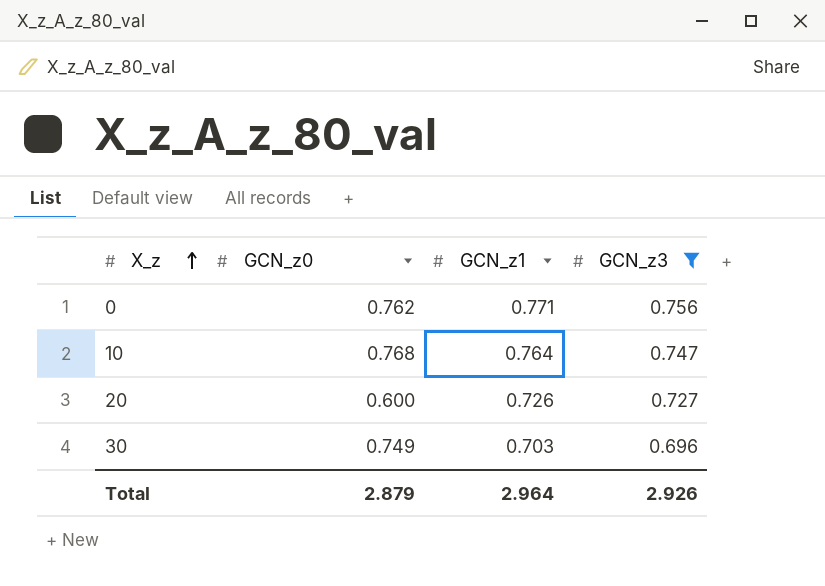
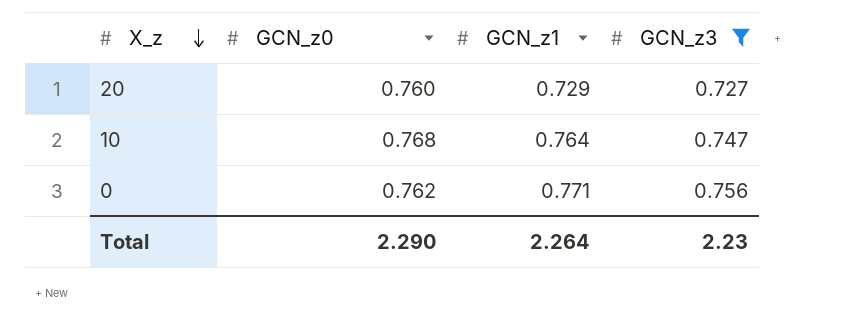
row order: X_z ascending -> X_z descending
row 30: 0.749 | 0.703 | 0.696 -> none
20 | GCN_z0: 0.600 -> 0.760
20 | GCN_z1: 0.726 -> 0.729
Total | GCN_z0: 2.879 -> 2.290
Total | GCN_z1: 2.964 -> 2.264
Total | GCN_z3: 2.926 -> 2.23

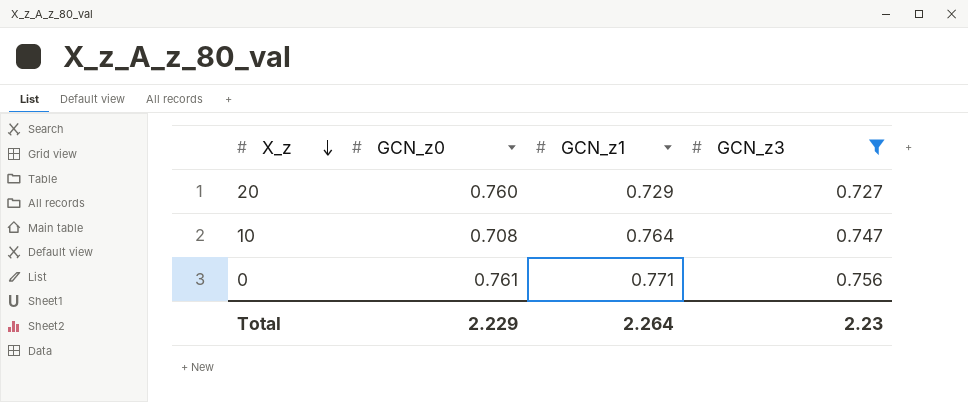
10 | GCN_z0: 0.768 -> 0.708
0 | GCN_z0: 0.762 -> 0.761
Total | GCN_z0: 2.290 -> 2.229

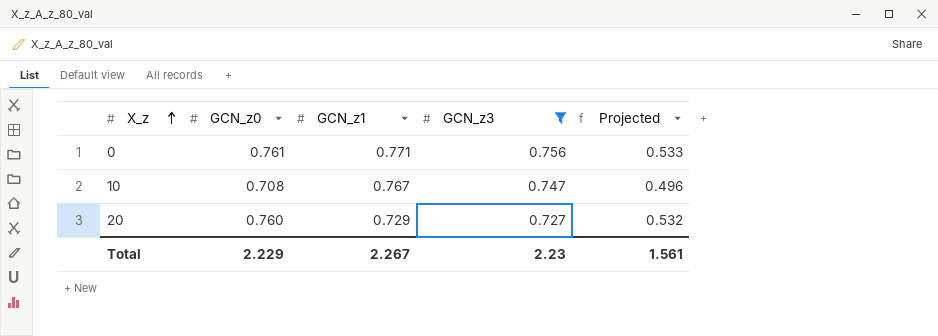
row order: X_z descending -> X_z ascending
column Projected | formula: none -> [GCN_z0] * 0.7
10 | GCN_z1: 0.764 -> 0.767
Total | GCN_z1: 2.264 -> 2.267

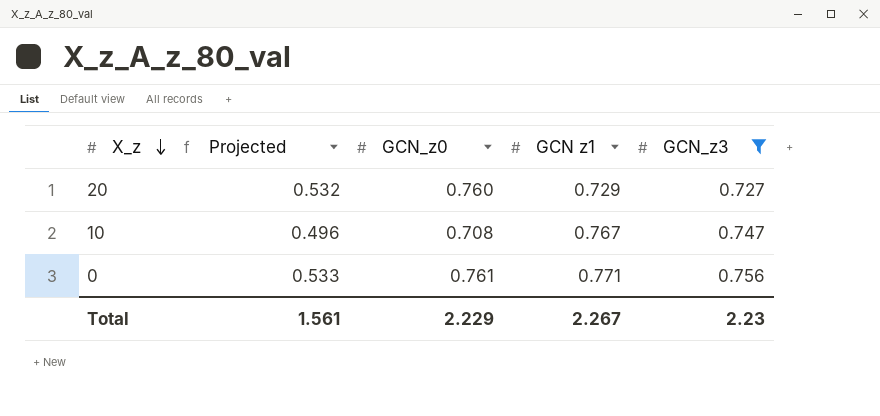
row order: X_z ascending -> X_z descending
column Projected | position: 5 -> 2
column name: GCN_z1 -> GCN z1

